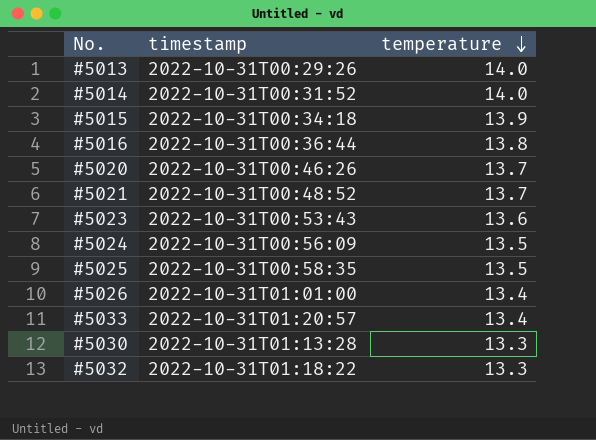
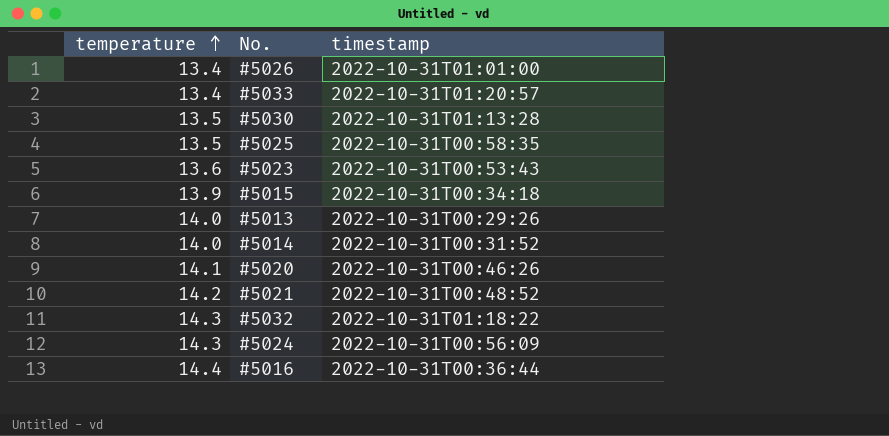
row order: temperature descending -> temperature ascending
column temperature | position: 3 -> 1
#5030 | temperature: 13.3 -> 13.5
#5020 | temperature: 13.7 -> 14.1
#5021 | temperature: 13.7 -> 14.2
#5032 | temperature: 13.3 -> 14.3
#5024 | temperature: 13.5 -> 14.3
#5016 | temperature: 13.8 -> 14.4

